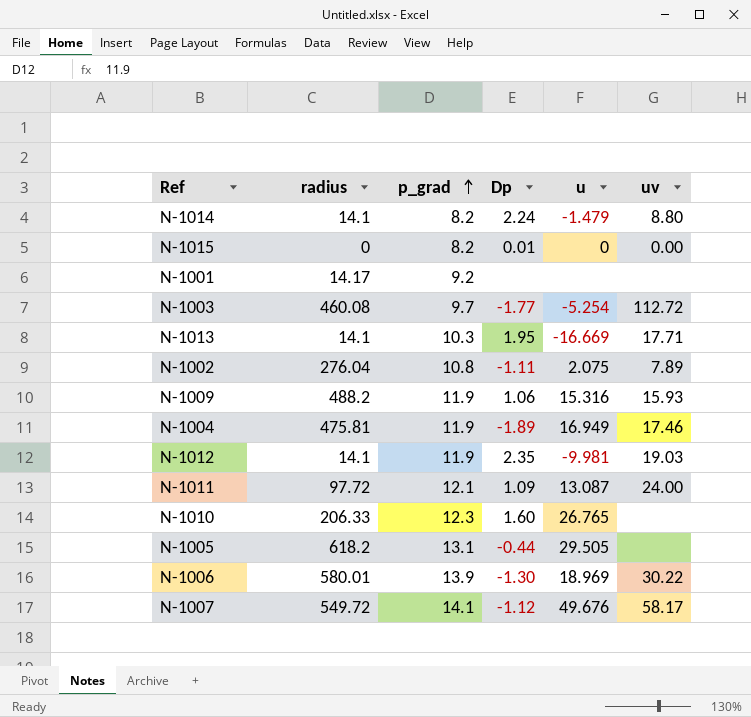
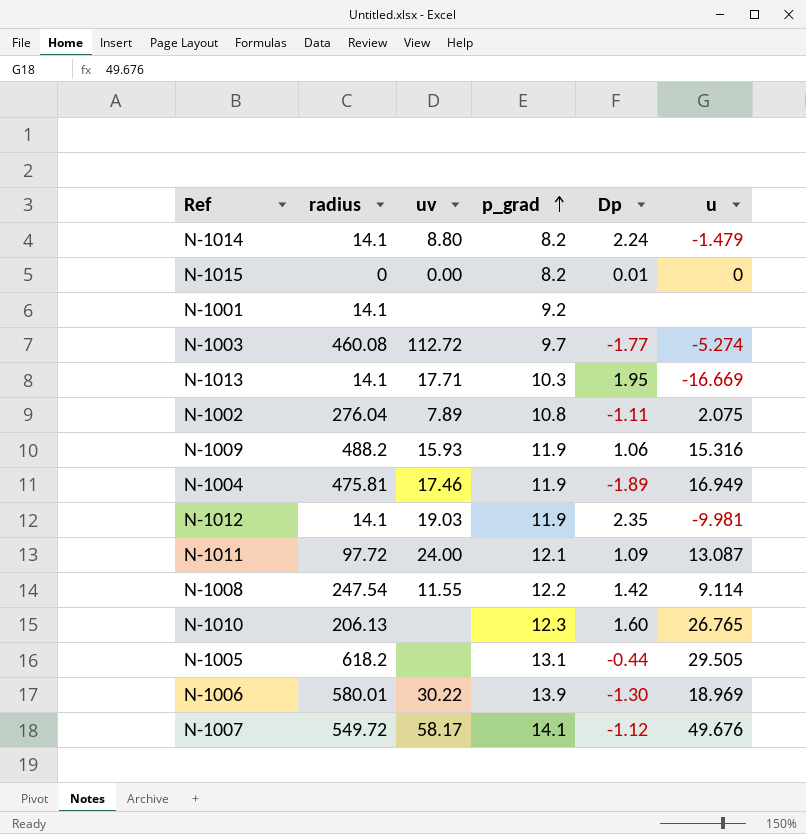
column uv | position: 6 -> 3
N-1001 | radius: 14.17 -> 14.1
N-1003 | u: -5.254 -> -5.274
row N-1008: none -> 247.54 | 11.55 | 12.2 | 1.42 | 9.114
N-1010 | radius: 206.33 -> 206.13

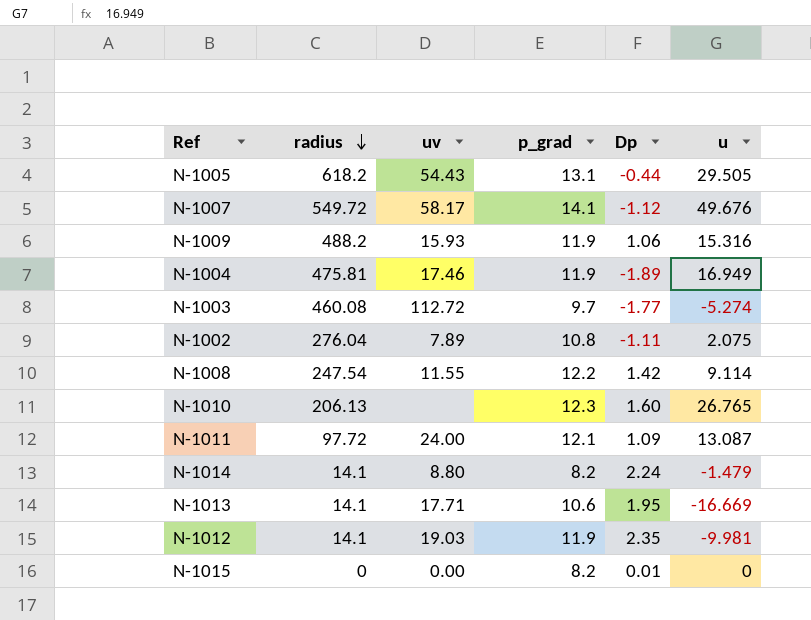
row order: p_grad ascending -> radius descending
row N-1001: 14.1 | none | 9.2 | none | none -> none
row N-1006: 580.01 | 30.22 | 13.9 | -1.30 | 18.969 -> none
N-1005 | uv: none -> 54.43
N-1013 | p_grad: 10.3 -> 10.6

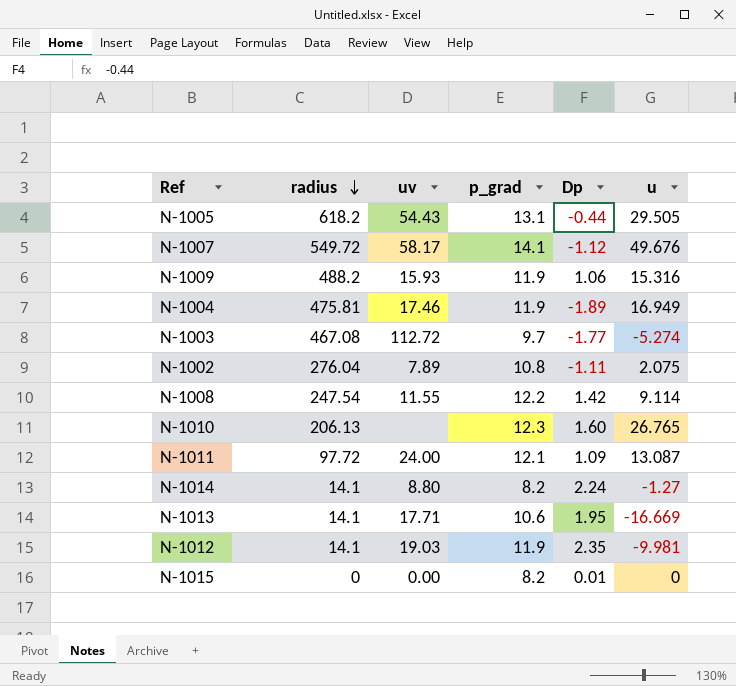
N-1003 | radius: 460.08 -> 467.08
N-1014 | u: -1.479 -> -1.27

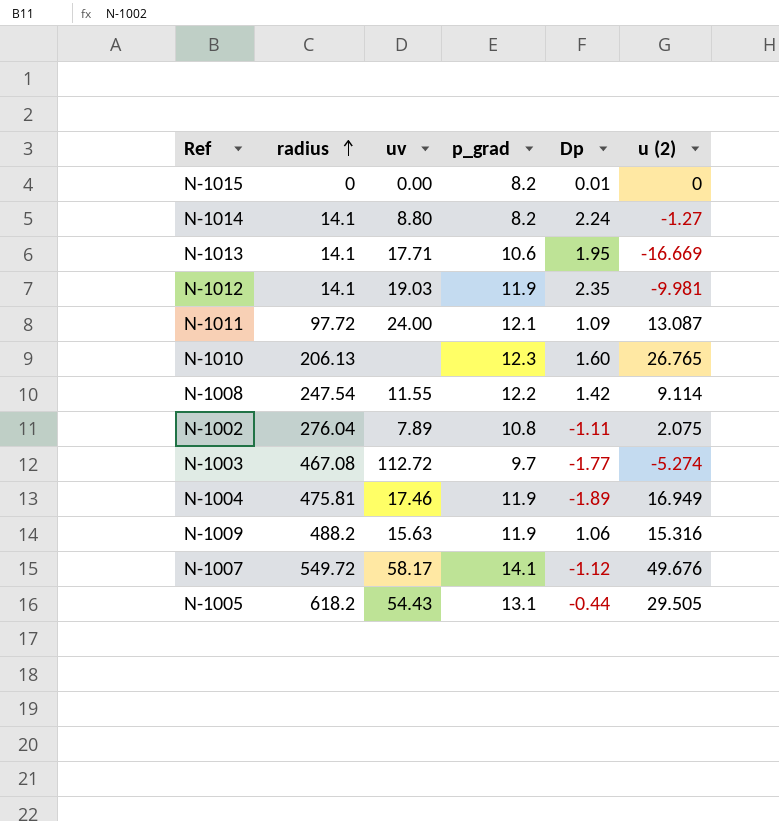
row order: radius descending -> radius ascending
column name: u -> u (2)
N-1009 | uv: 15.93 -> 15.63

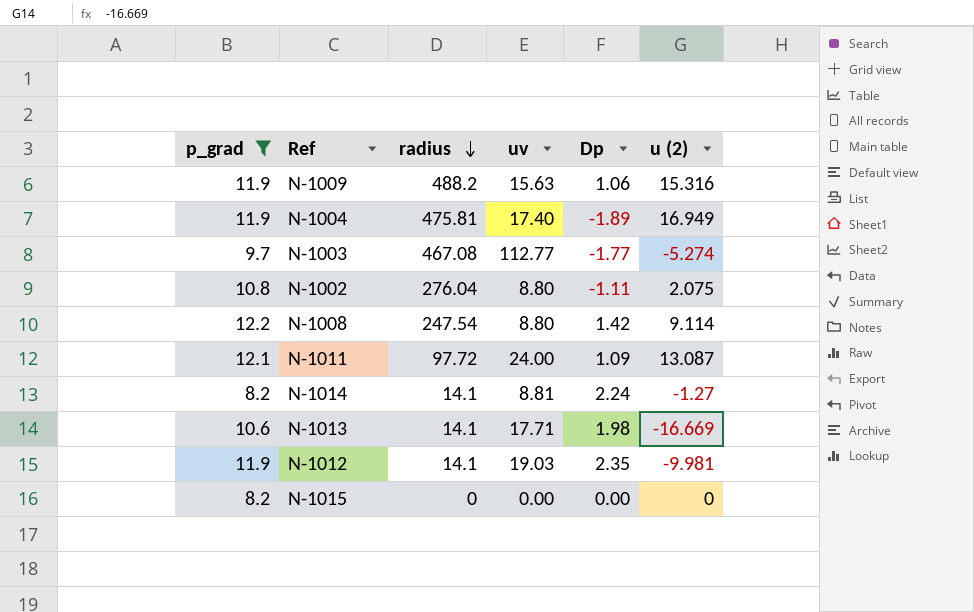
filter: none -> p_grad <= 12.2
row order: radius ascending -> radius descending
column p_grad | position: 4 -> 1
N-1004 | uv: 17.46 -> 17.40
N-1003 | uv: 112.72 -> 112.77
N-1002 | uv: 7.89 -> 8.80
N-1008 | uv: 11.55 -> 8.80
N-1014 | uv: 8.80 -> 8.81
N-1013 | Dp: 1.95 -> 1.98
N-1015 | Dp: 0.01 -> 0.00

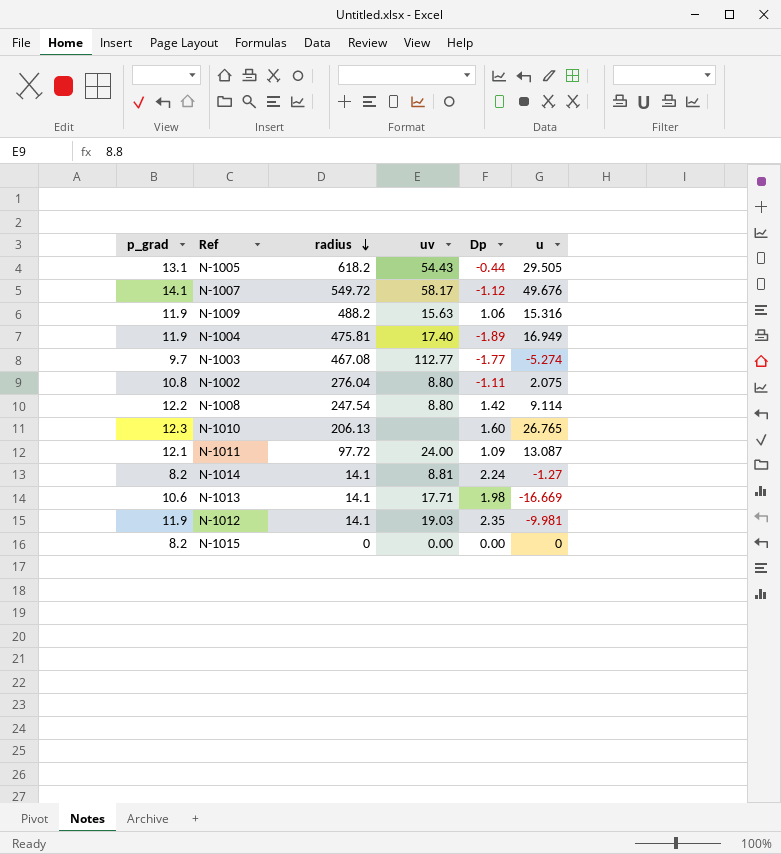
filter: p_grad <= 12.2 -> none
column name: u (2) -> u

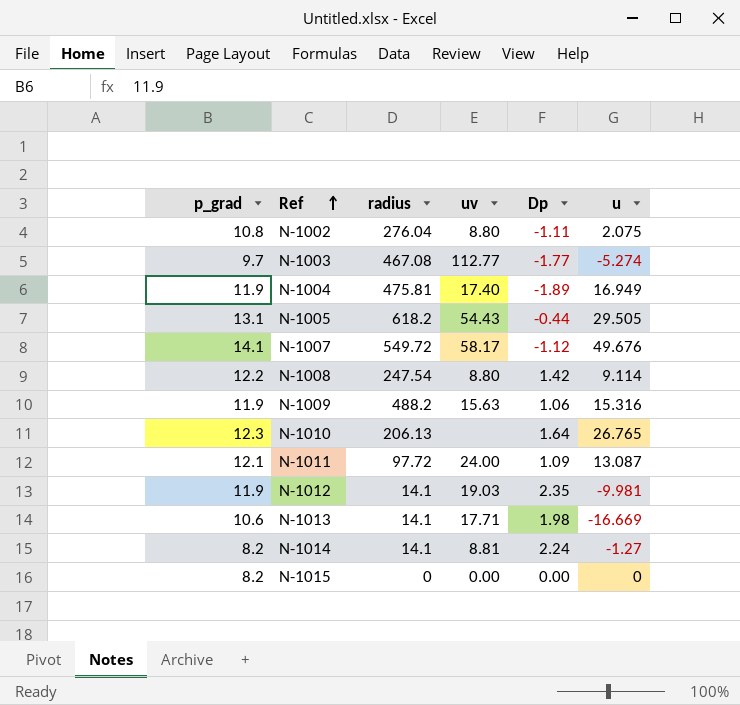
row order: radius descending -> Ref ascending
N-1010 | Dp: 1.60 -> 1.64

